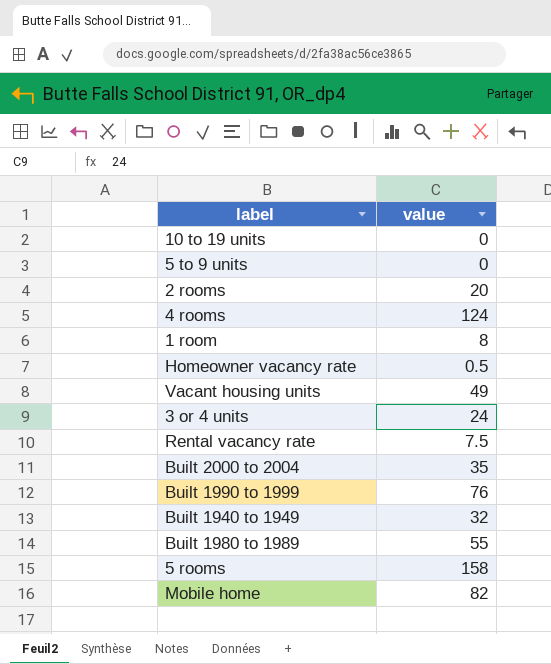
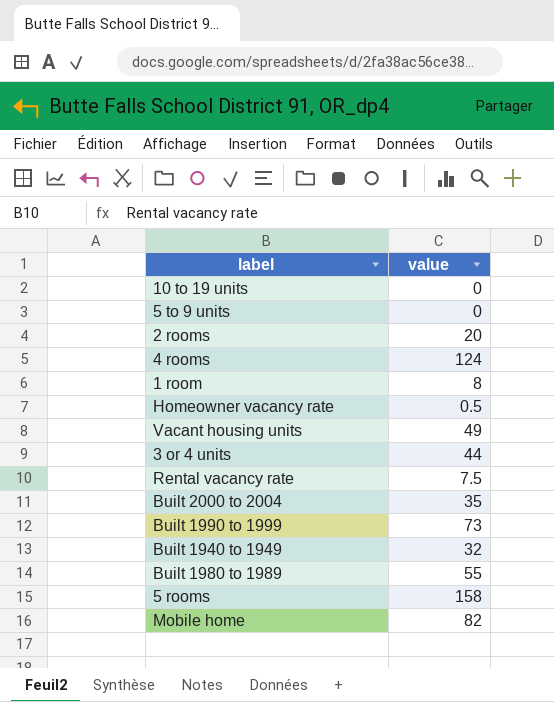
3 or 4 units | value: 24 -> 44
Built 1990 to 1999 | value: 76 -> 73

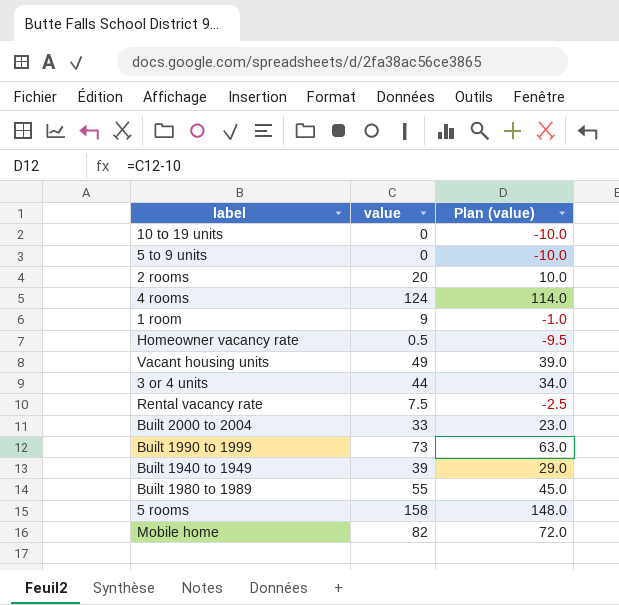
column Plan (value) | formula: none -> [value] - 10
1 room | value: 8 -> 9
Built 2000 to 2004 | value: 35 -> 33
Built 1940 to 1949 | value: 32 -> 39

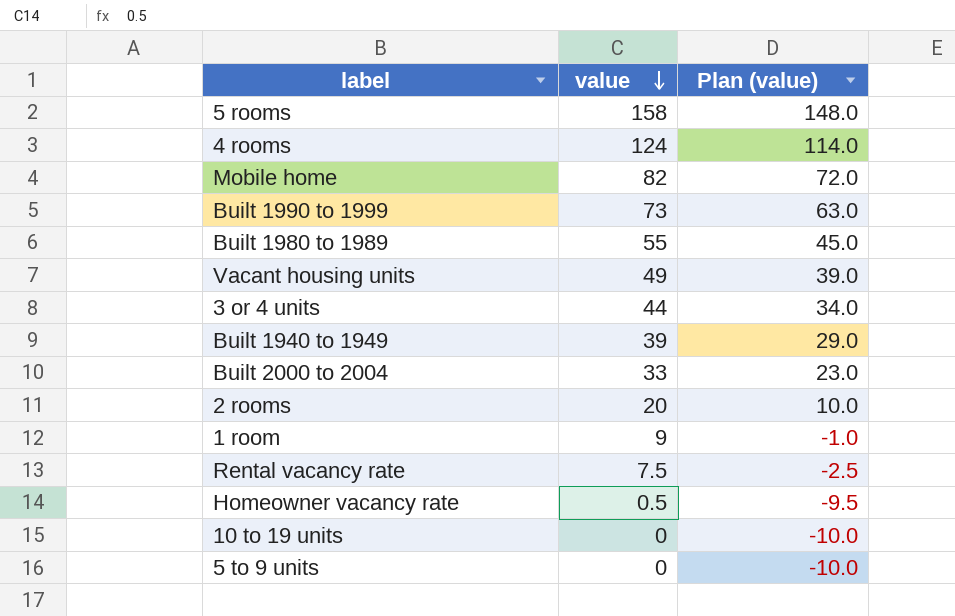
row order: none -> value descending

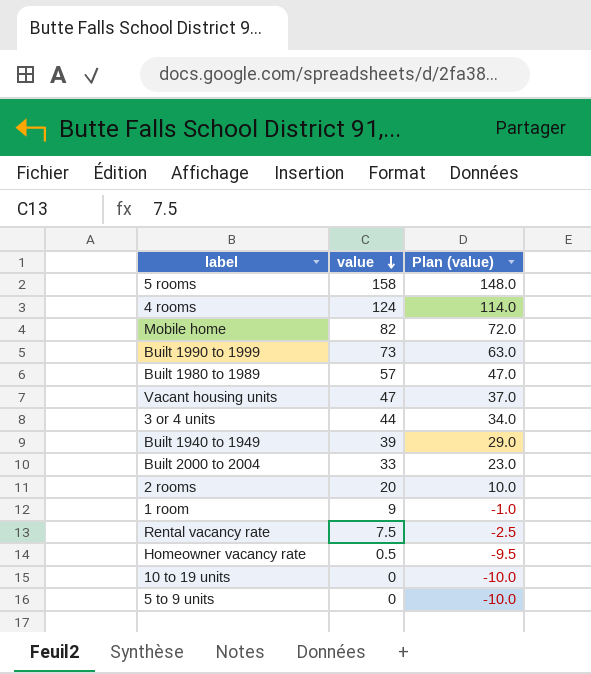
Built 1980 to 1989 | value: 55 -> 57
Built 1980 to 1989 | Plan (value): 45.0 -> 47.0
Vacant housing units | value: 49 -> 47
Vacant housing units | Plan (value): 39.0 -> 37.0

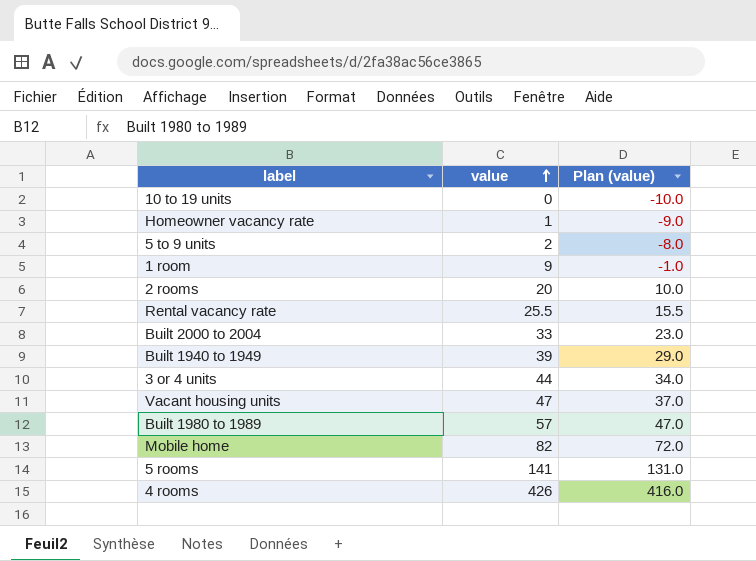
row order: value descending -> value ascending
row Built 1990 to 1999: 73 | 63.0 -> none
Homeowner vacancy rate | value: 0.5 -> 1
Homeowner vacancy rate | Plan (value): -9.5 -> -9.0
5 to 9 units | value: 0 -> 2
5 to 9 units | Plan (value): -10.0 -> -8.0
Rental vacancy rate | value: 7.5 -> 25.5
Rental vacancy rate | Plan (value): -2.5 -> 15.5
5 rooms | value: 158 -> 141
5 rooms | Plan (value): 148.0 -> 131.0
4 rooms | value: 124 -> 426
4 rooms | Plan (value): 114.0 -> 416.0

